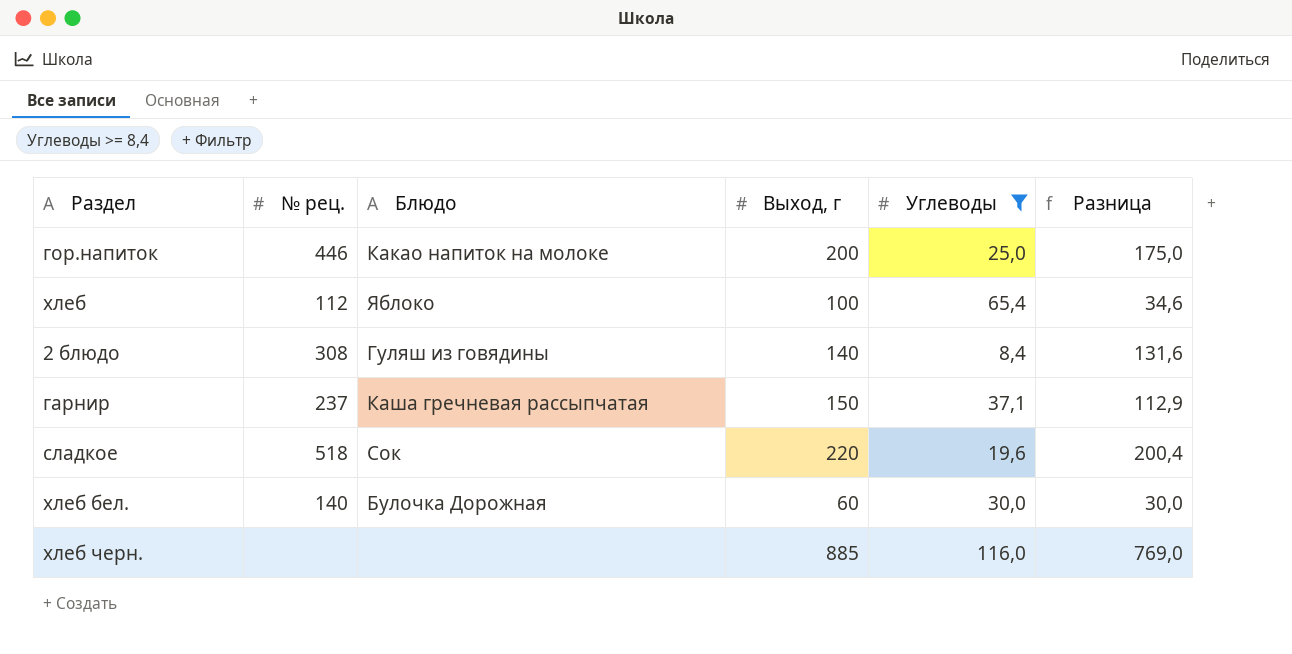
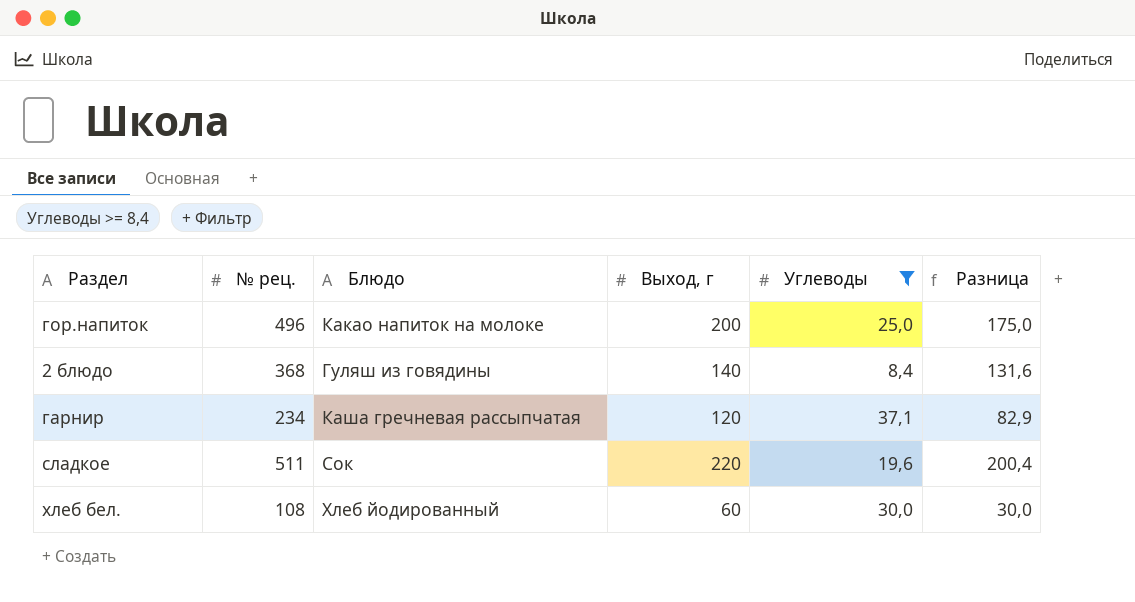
row хлеб: 112 | Яблоко | 100 | 65,4 | 34,6 -> none
row хлеб черн.: none | none | 885 | 116,0 | 769,0 -> none
гор.напиток | № рец.: 446 -> 496
2 блюдо | № рец.: 308 -> 368
гарнир | № рец.: 237 -> 234
гарнир | Выход, г: 150 -> 120
гарнир | Разница: 112,9 -> 82,9
сладкое | № рец.: 518 -> 511
хлеб бел. | № рец.: 140 -> 108
хлеб бел. | Блюдо: Булочка Дорожная -> Хлеб йодированный

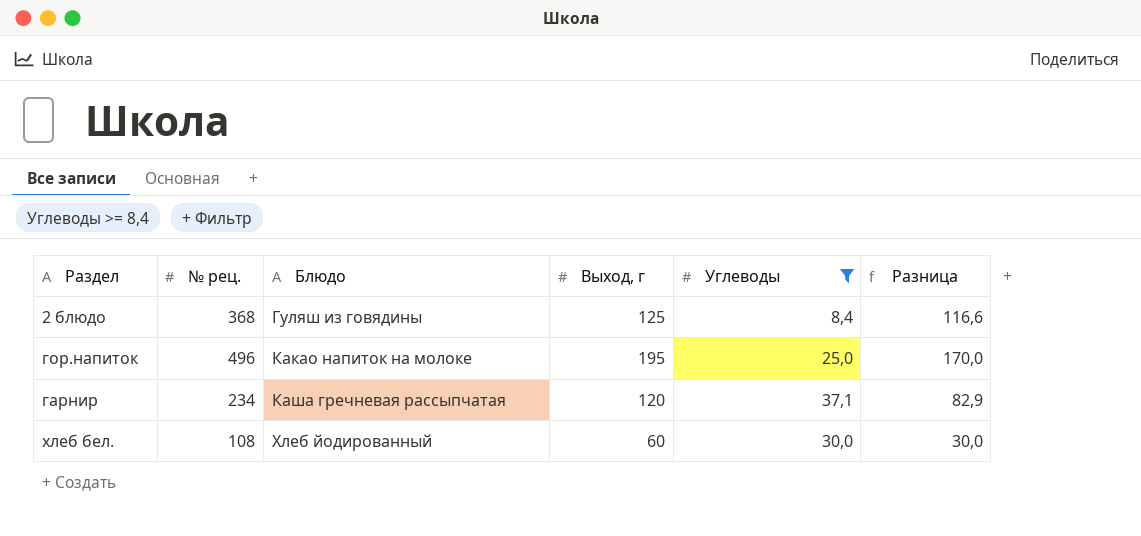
row order: none -> Блюдо ascending
row сладкое: 511 | Сок | 220 | 19,6 | 200,4 -> none
2 блюдо | Выход, г: 140 -> 125
2 блюдо | Разница: 131,6 -> 116,6
гор.напиток | Выход, г: 200 -> 195
гор.напиток | Разница: 175,0 -> 170,0

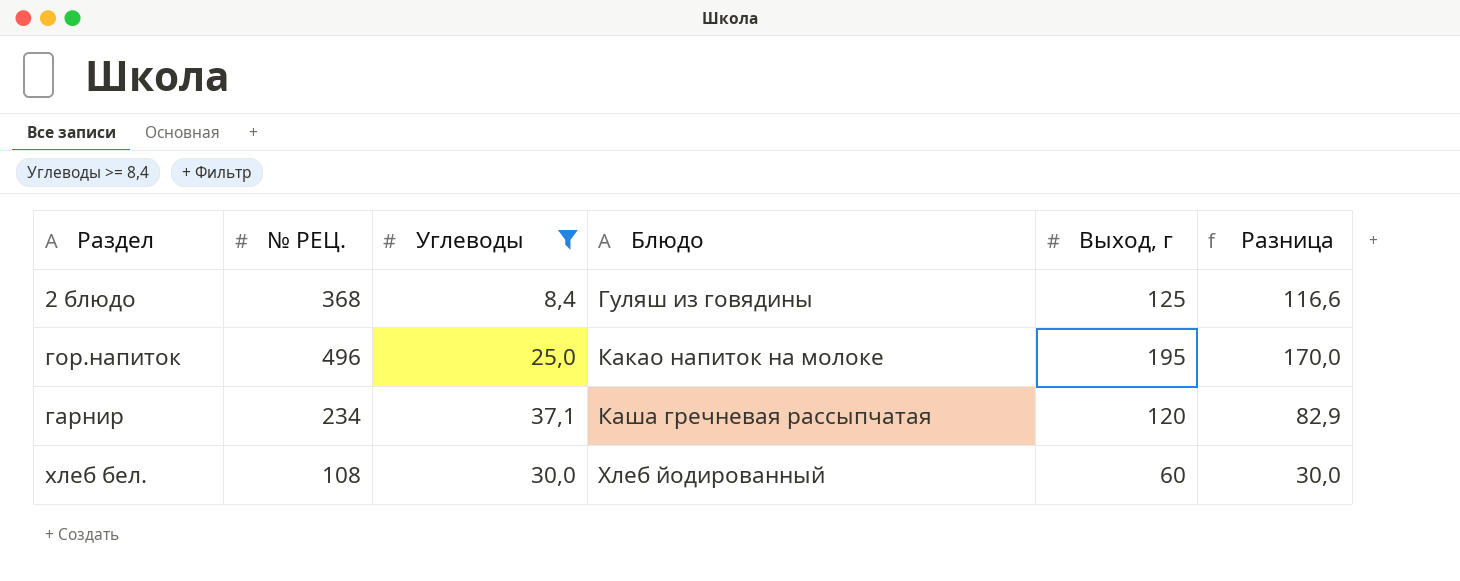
column name: № рец. -> № РЕЦ.
column Углеводы | position: 5 -> 3

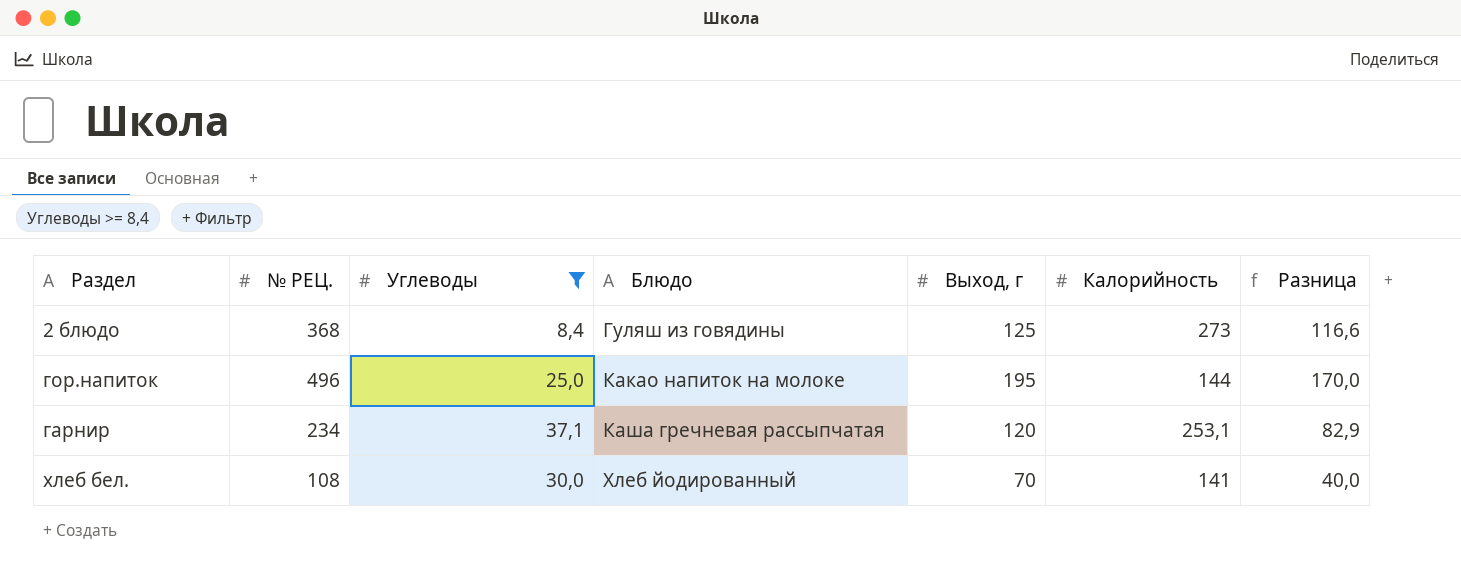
column Калорийность | position: none -> 6
хлеб бел. | Выход, г: 60 -> 70
хлеб бел. | Разница: 30,0 -> 40,0

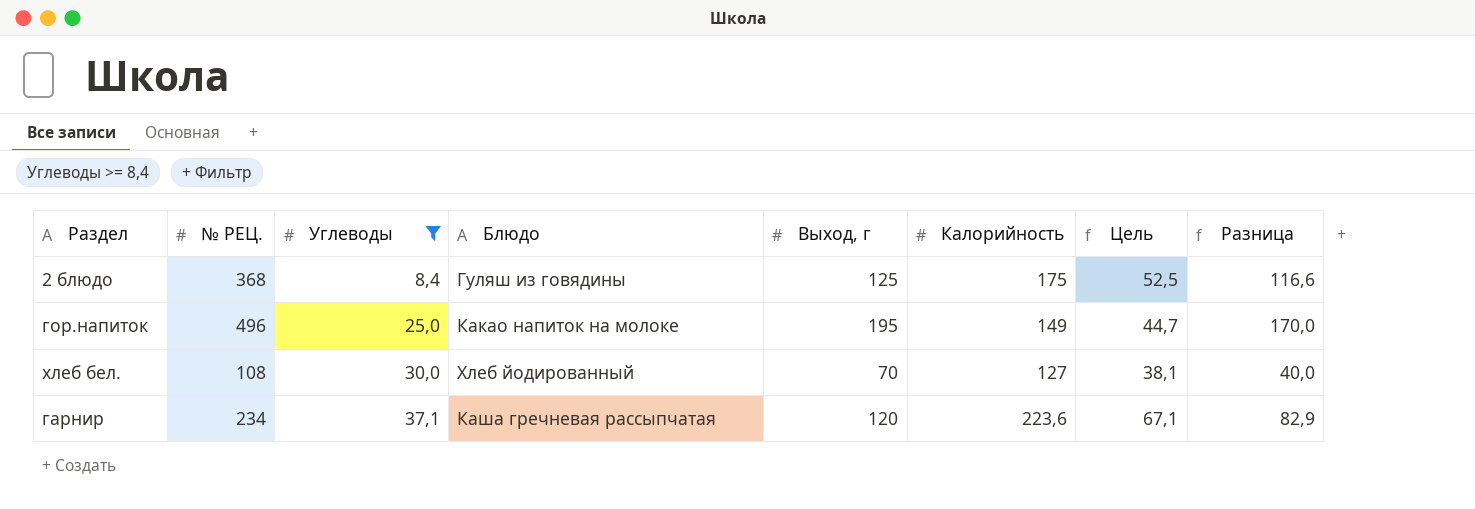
row order: Блюдо ascending -> Углеводы ascending
column Цель | formula: none -> [Калорийность] * 0,3
2 блюдо | Калорийность: 273 -> 175
гор.напиток | Калорийность: 144 -> 149
хлеб бел. | Калорийность: 141 -> 127
гарнир | Калорийность: 253,1 -> 223,6

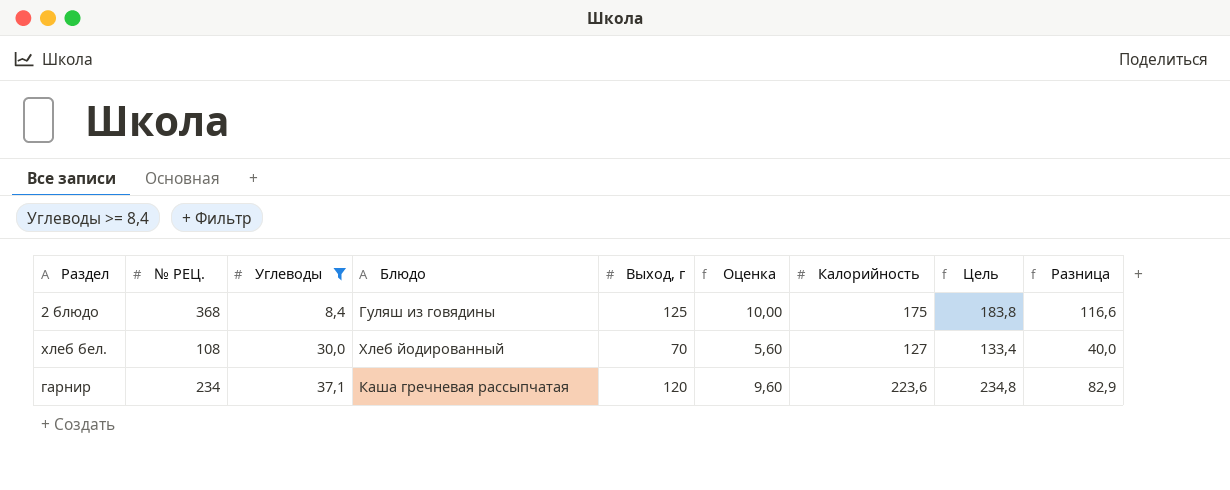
column Оценка | formula: none -> [Выход, г] * 0,08
column Цель | formula: [Калорийность] * 0,3 -> [Калорийность] * 1,05
row гор.напиток: 496 | 25,0 | Какао напиток на молоке | 195 | 149 | 44,7 | 170,0 -> none

